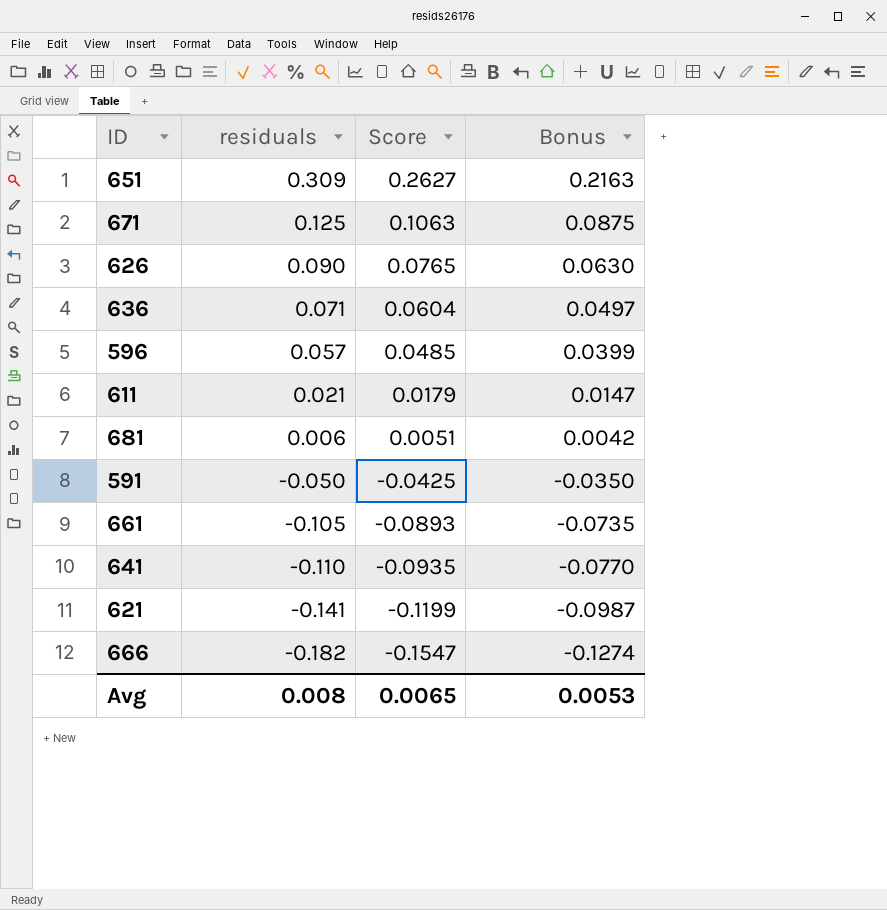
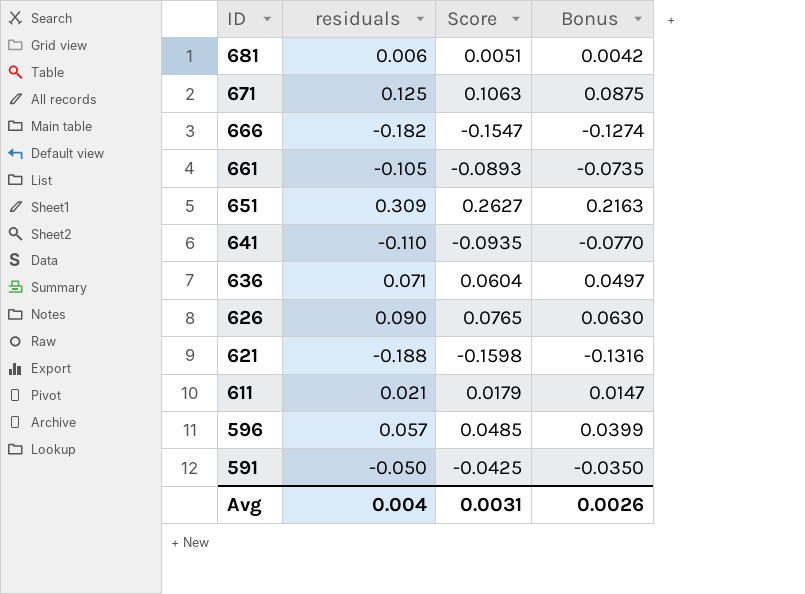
row order: residuals descending -> ID descending
621 | residuals: -0.141 -> -0.188
621 | Score: -0.1199 -> -0.1598
621 | Bonus: -0.0987 -> -0.1316
Avg | residuals: 0.008 -> 0.004
Avg | Score: 0.0065 -> 0.0031
Avg | Bonus: 0.0053 -> 0.0026

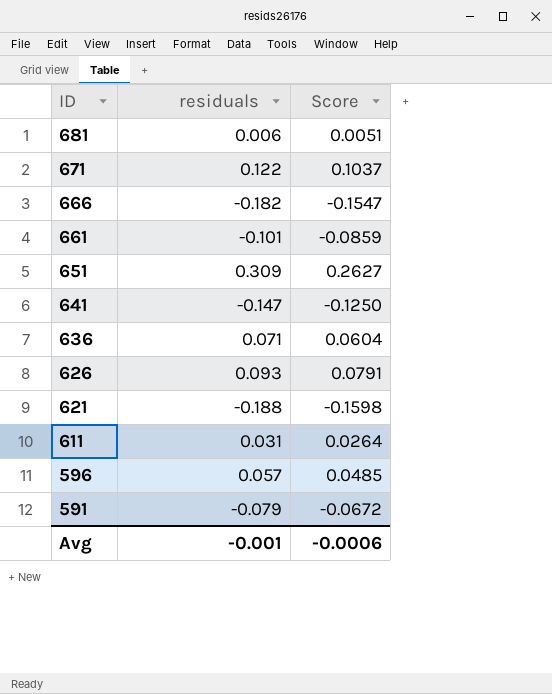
column Bonus | formula: [residuals] * 0.7 -> none
671 | residuals: 0.125 -> 0.122
671 | Score: 0.1063 -> 0.1037
661 | residuals: -0.105 -> -0.101
661 | Score: -0.0893 -> -0.0859
641 | residuals: -0.110 -> -0.147
641 | Score: -0.0935 -> -0.1250
626 | residuals: 0.090 -> 0.093
626 | Score: 0.0765 -> 0.0791
611 | residuals: 0.021 -> 0.031
611 | Score: 0.0179 -> 0.0264
591 | residuals: -0.050 -> -0.079
591 | Score: -0.0425 -> -0.0672
Avg | residuals: 0.004 -> -0.001
Avg | Score: 0.0031 -> -0.0006

